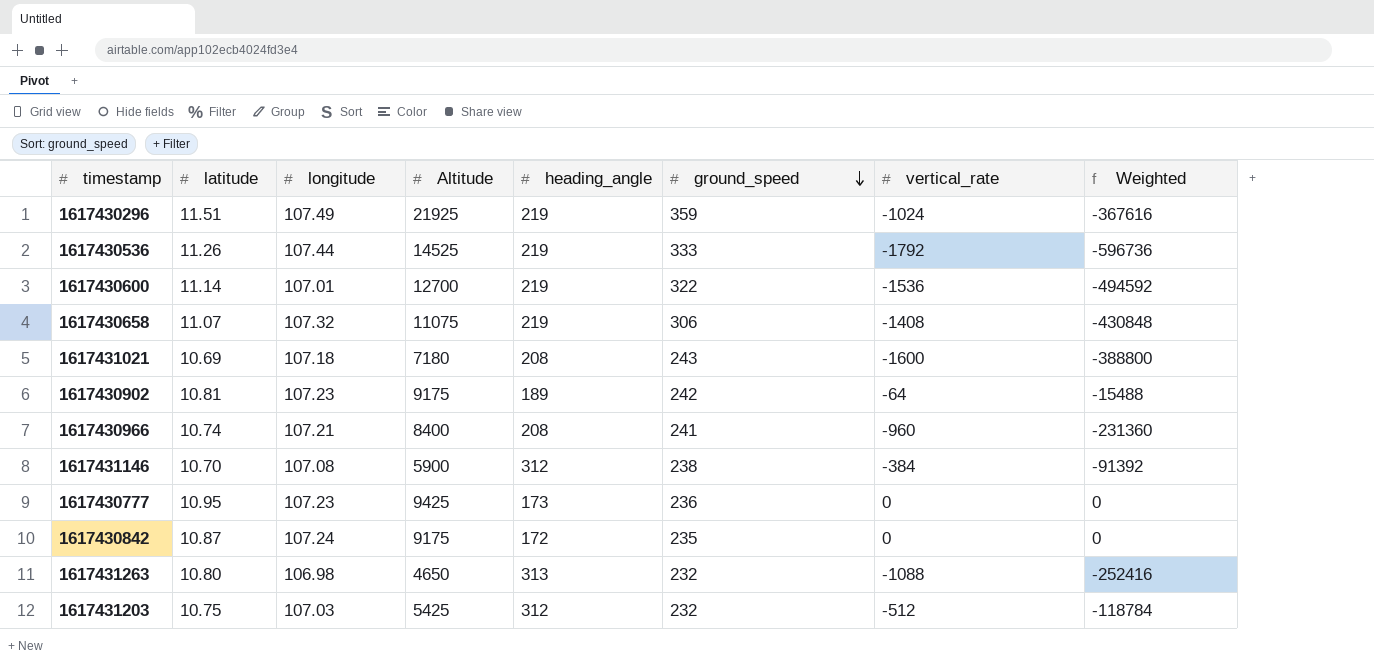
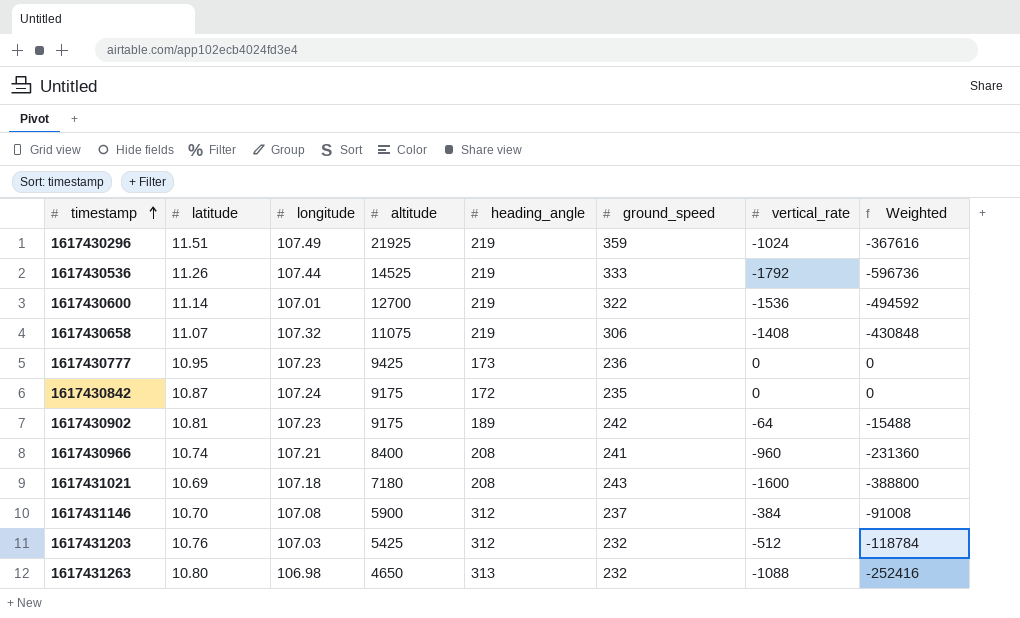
row order: ground_speed descending -> timestamp ascending
column name: Altitude -> altitude
1617431146 | ground_speed: 238 -> 237
1617431146 | Weighted: -91392 -> -91008
1617431203 | latitude: 10.75 -> 10.76

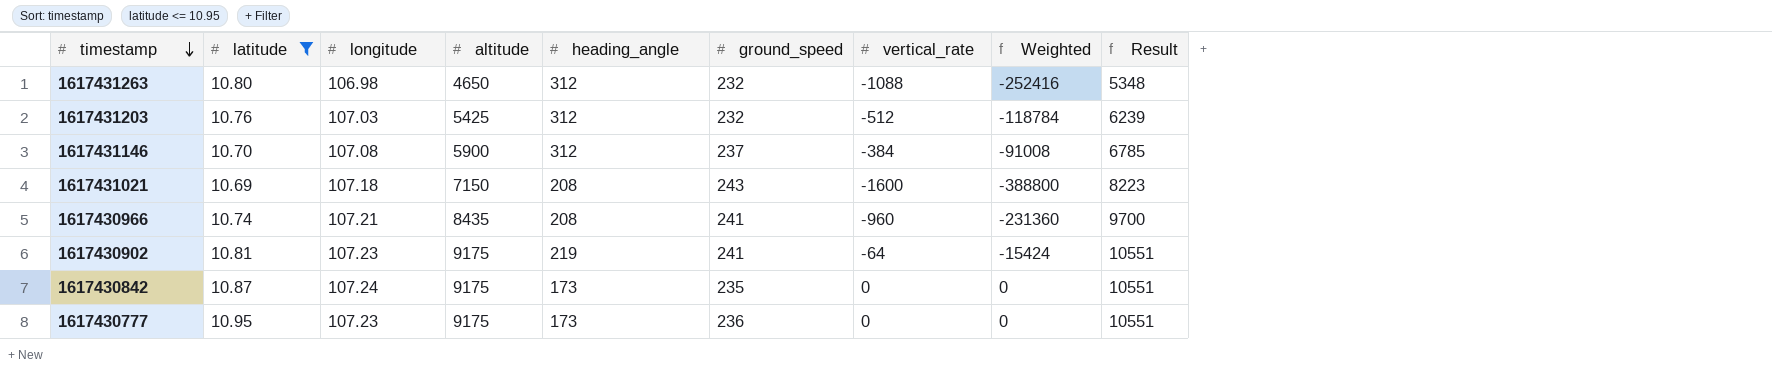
filter: none -> latitude <= 10.95
row order: timestamp ascending -> timestamp descending
column Result | formula: none -> [altitude] * 1.15
1617431263 | heading_angle: 313 -> 312
1617431021 | altitude: 7180 -> 7150
1617430966 | altitude: 8400 -> 8435
1617430902 | heading_angle: 189 -> 219
1617430902 | ground_speed: 242 -> 241
1617430902 | Weighted: -15488 -> -15424
1617430842 | heading_angle: 172 -> 173
1617430777 | altitude: 9425 -> 9175

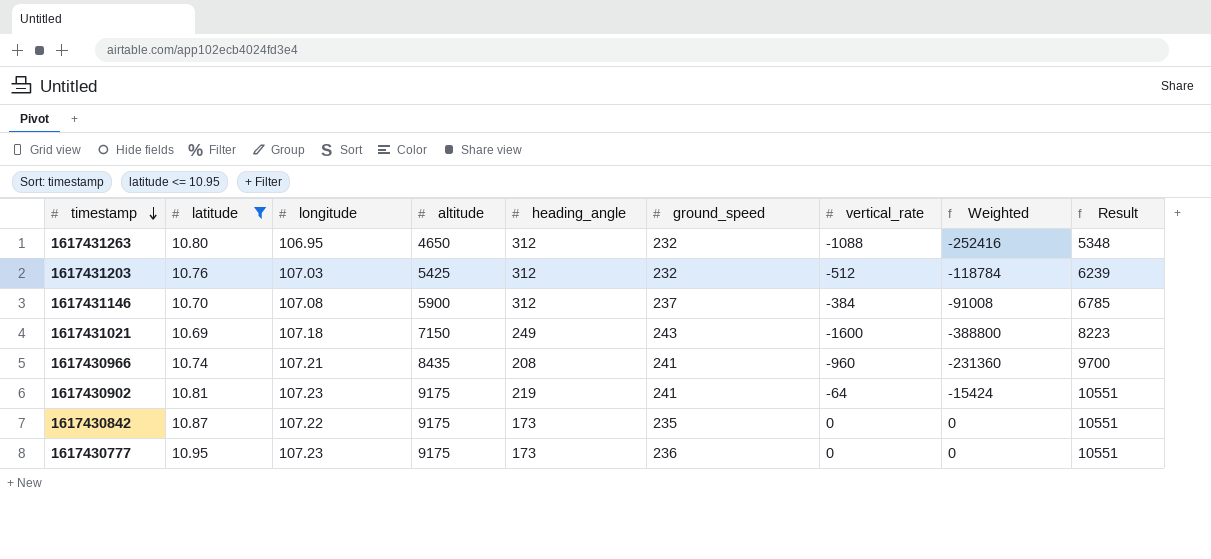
1617431263 | longitude: 106.98 -> 106.95
1617431021 | heading_angle: 208 -> 249
1617430842 | longitude: 107.24 -> 107.22

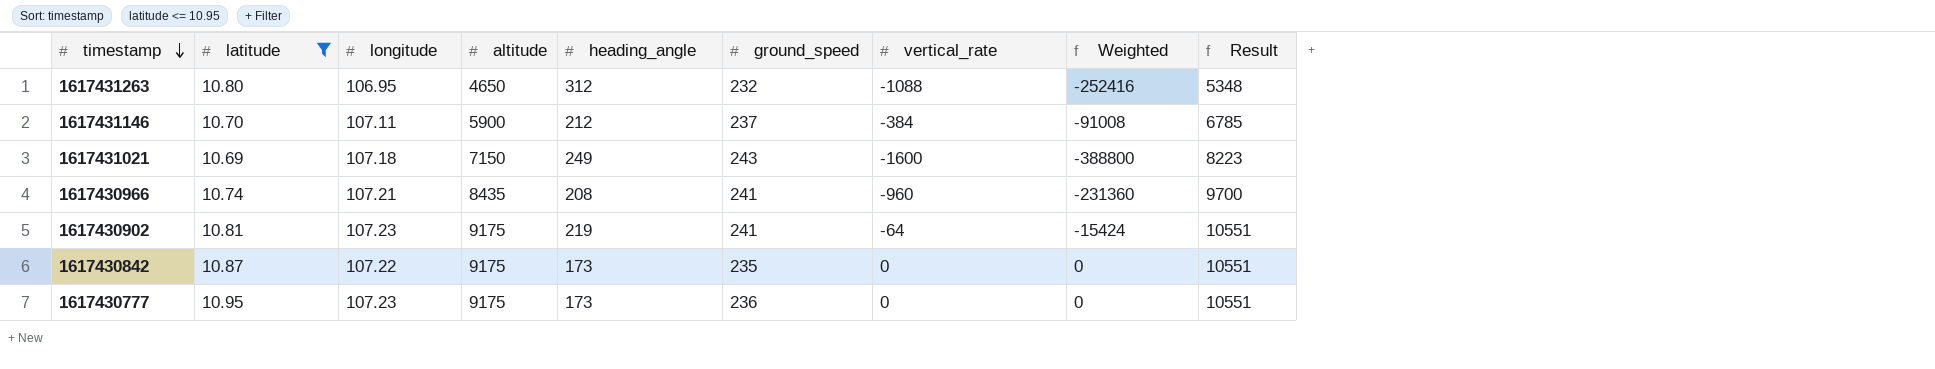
row 1617431203: 10.76 | 107.03 | 5425 | 312 | 232 | -512 | -118784 | 6239 -> none
1617431146 | longitude: 107.08 -> 107.11
1617431146 | heading_angle: 312 -> 212

